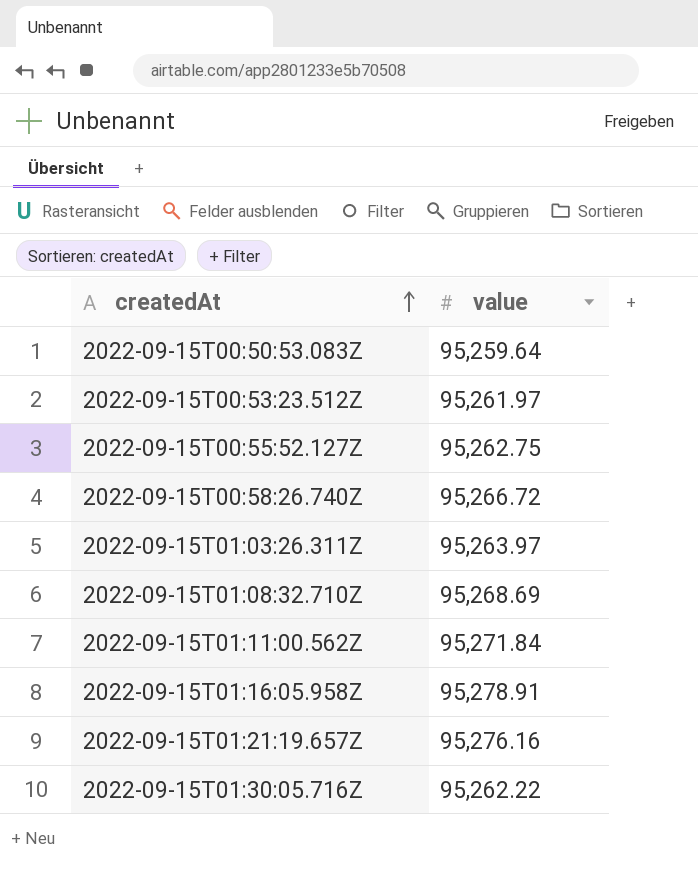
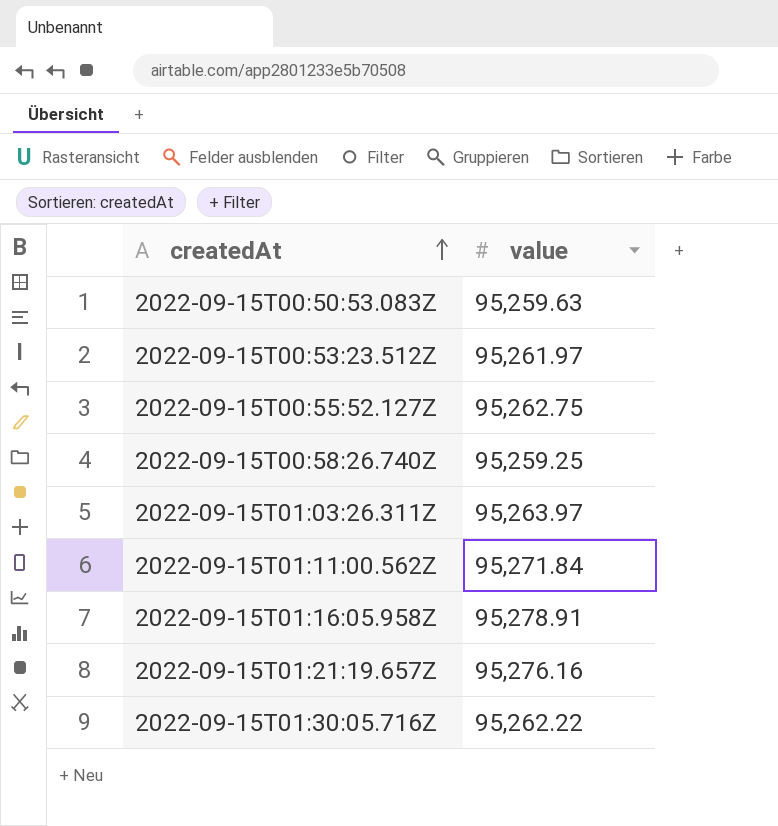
row 2022-09-15T01:08:32.710Z: 95,268.69 -> none
2022-09-15T00:50:53.083Z | value: 95,259.64 -> 95,259.63
2022-09-15T00:58:26.740Z | value: 95,266.72 -> 95,259.25

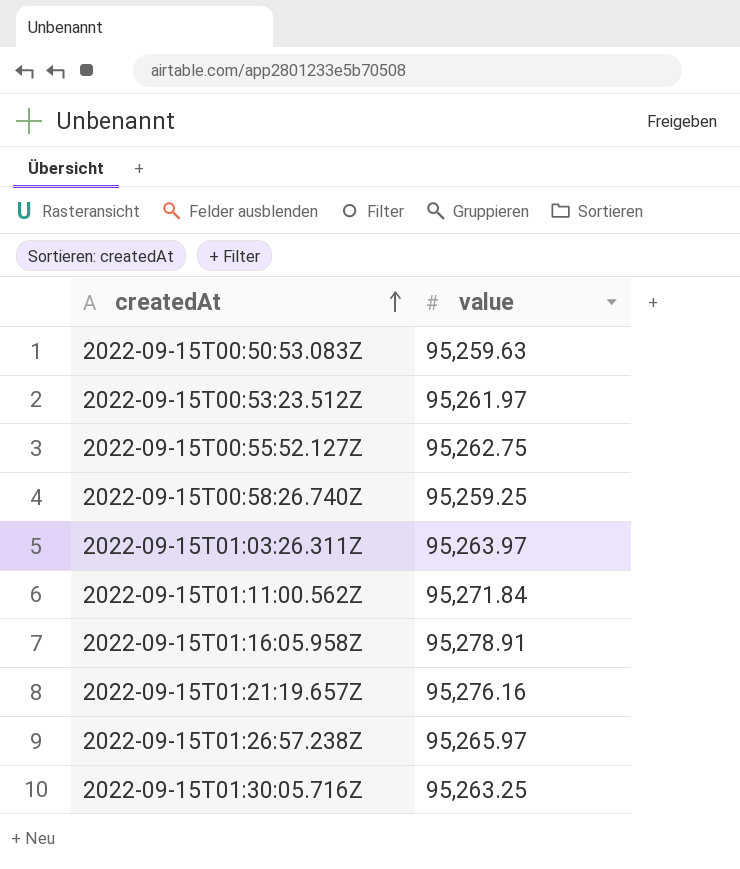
row 2022-09-15T01:26:57.238Z: none -> 95,265.97
2022-09-15T01:30:05.716Z | value: 95,262.22 -> 95,263.25

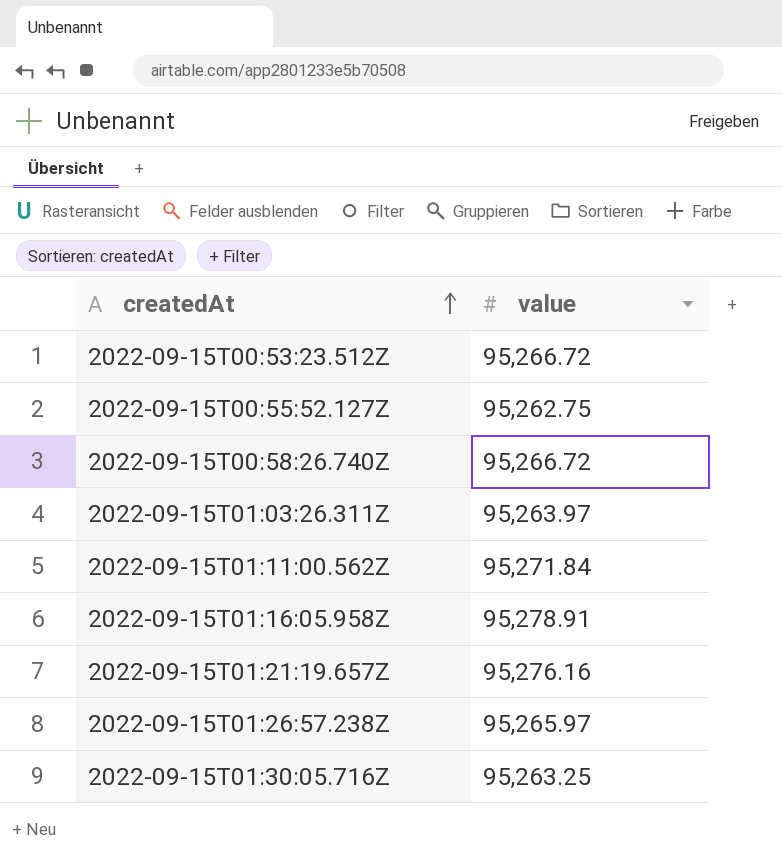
row 2022-09-15T00:50:53.083Z: 95,259.63 -> none
2022-09-15T00:53:23.512Z | value: 95,261.97 -> 95,266.72
2022-09-15T00:58:26.740Z | value: 95,259.25 -> 95,266.72

